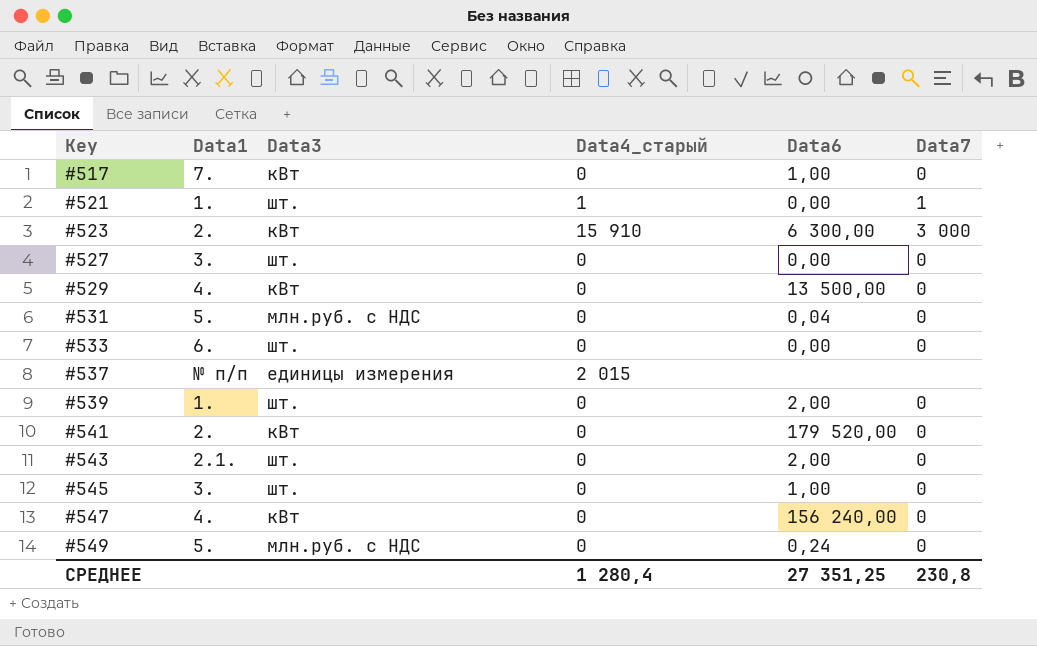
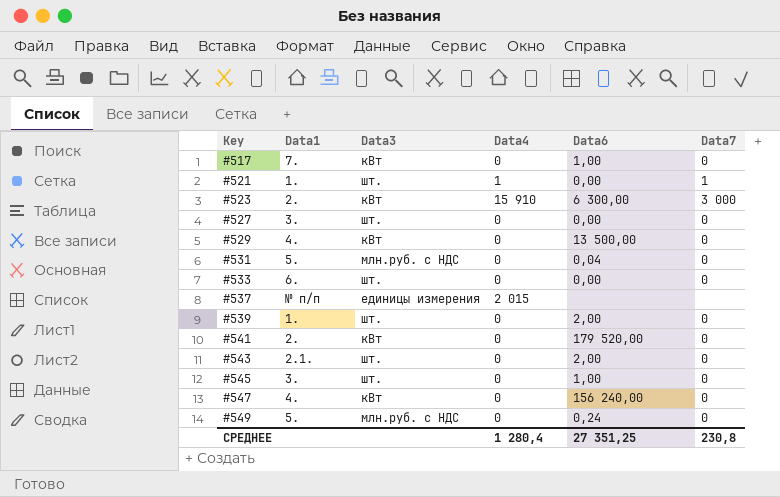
column name: Data4_старый -> Data4

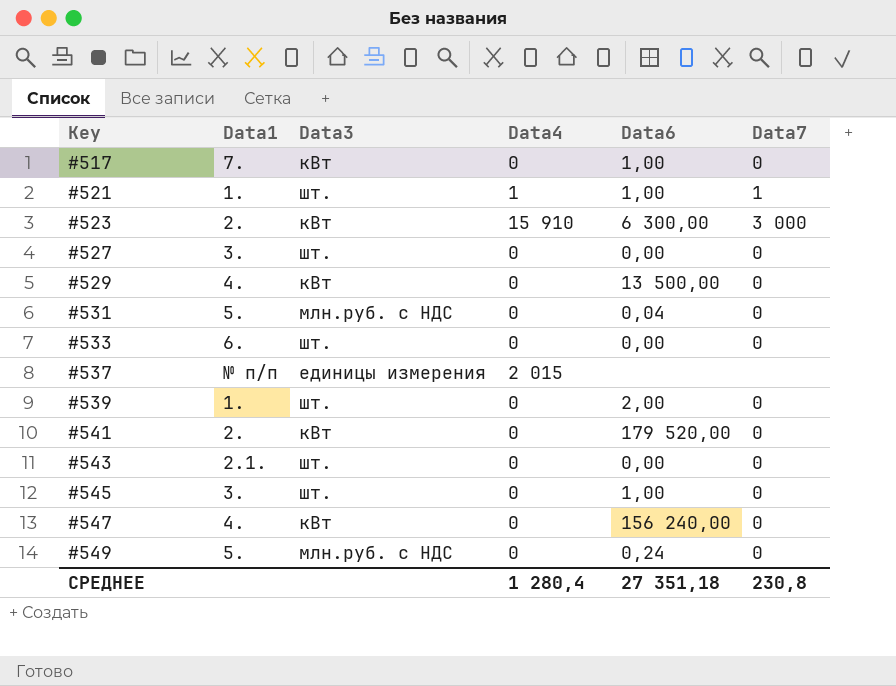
#521 | Data6: 0,00 -> 1,00
#543 | Data6: 2,00 -> 0,00
СРЕДНЕЕ | Data6: 27 351,25 -> 27 351,18

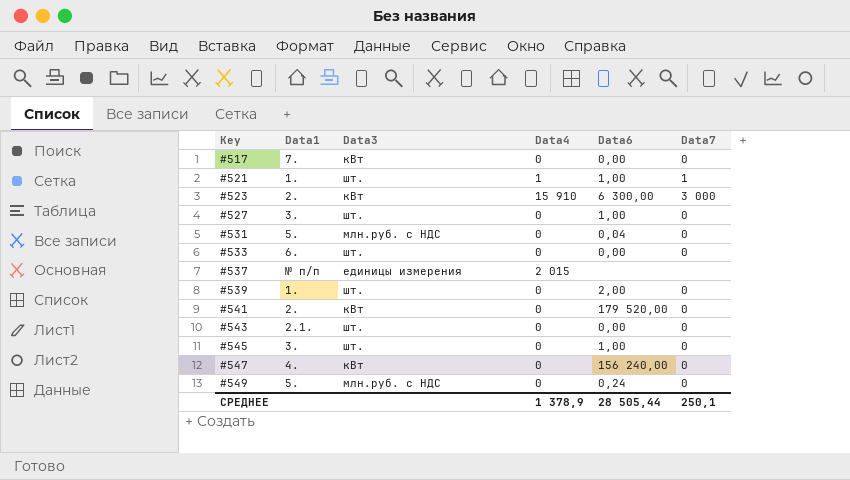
row #529: 4. | кВт | 0 | 13 500,00 | 0 -> none
#517 | Data6: 1,00 -> 0,00
#527 | Data6: 0,00 -> 1,00
СРЕДНЕЕ | Data4: 1 280,4 -> 1 378,9
СРЕДНЕЕ | Data6: 27 351,18 -> 28 505,44
СРЕДНЕЕ | Data7: 230,8 -> 250,1

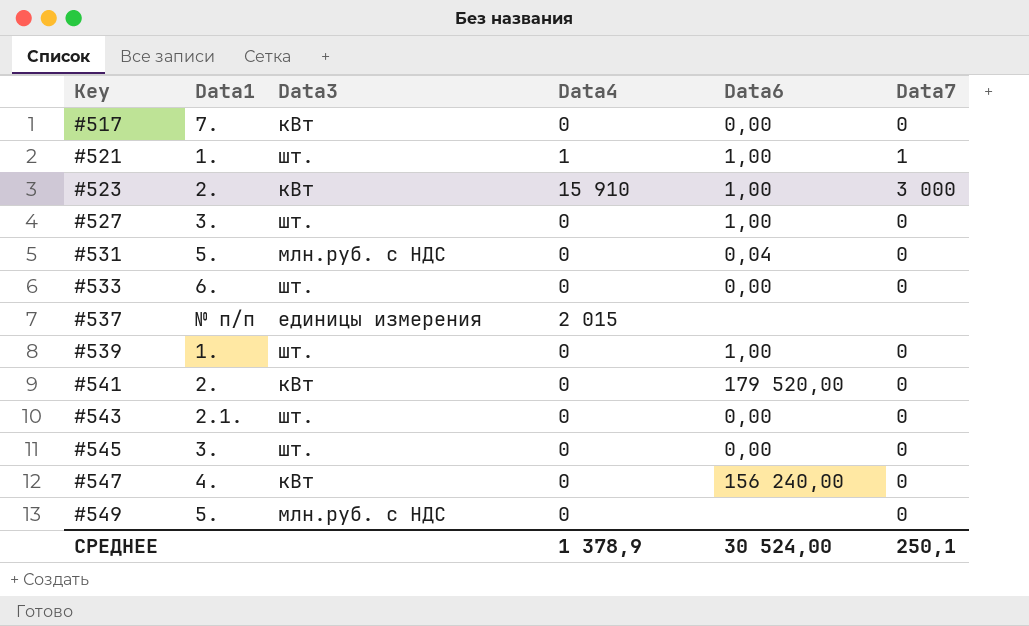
#523 | Data6: 6 300,00 -> 1,00
#539 | Data6: 2,00 -> 1,00
#545 | Data6: 1,00 -> 0,00
#549 | Data6: 0,24 -> none
СРЕДНЕЕ | Data6: 28 505,44 -> 30 524,00

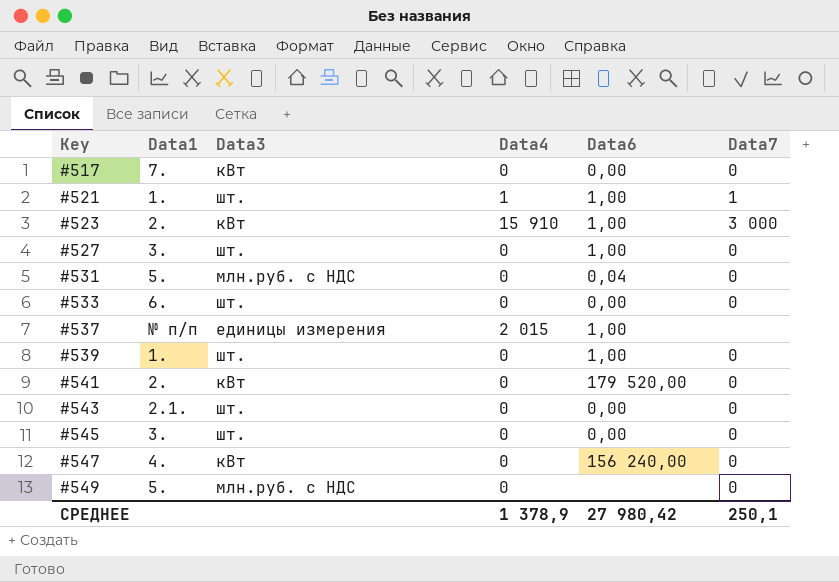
#537 | Data6: none -> 1,00
СРЕДНЕЕ | Data6: 30 524,00 -> 27 980,42

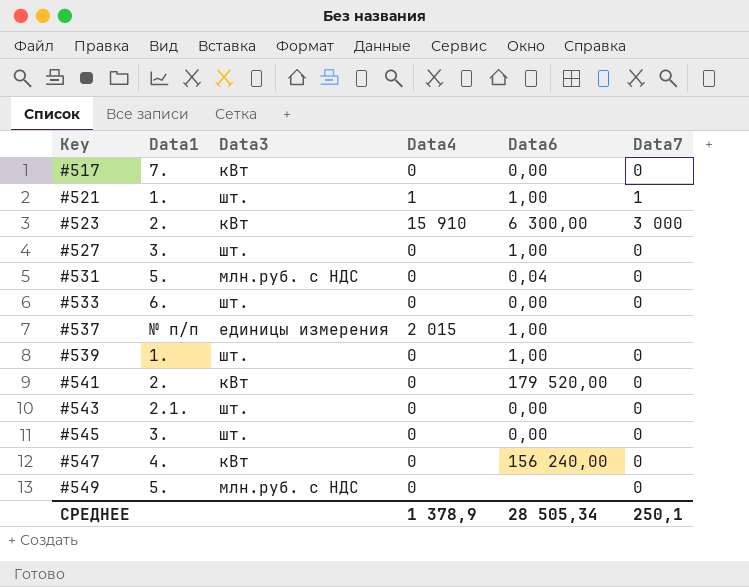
#523 | Data6: 1,00 -> 6 300,00
СРЕДНЕЕ | Data6: 27 980,42 -> 28 505,34

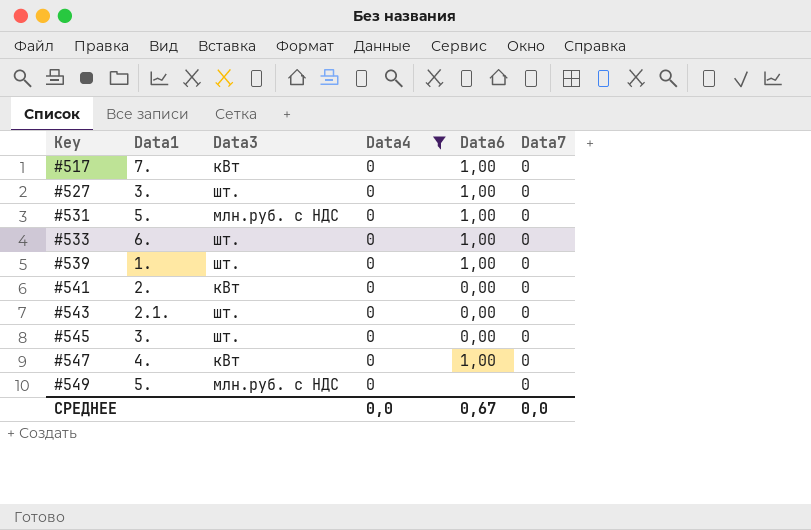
filter: none -> Data4 = 0
#517 | Data6: 0,00 -> 1,00
#531 | Data6: 0,04 -> 1,00
#533 | Data6: 0,00 -> 1,00
#541 | Data6: 179 520,00 -> 0,00
#547 | Data6: 156 240,00 -> 1,00
СРЕДНЕЕ | Data4: 1 378,9 -> 0,0
СРЕДНЕЕ | Data6: 28 505,34 -> 0,67
СРЕДНЕЕ | Data7: 250,1 -> 0,0

